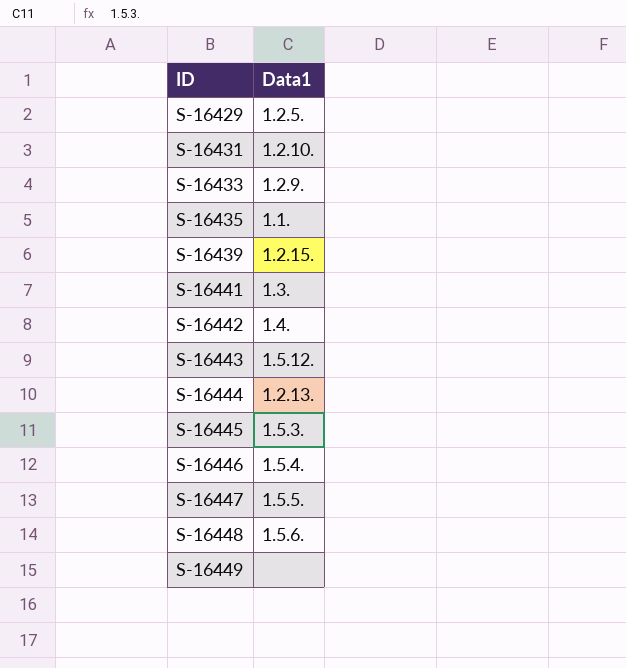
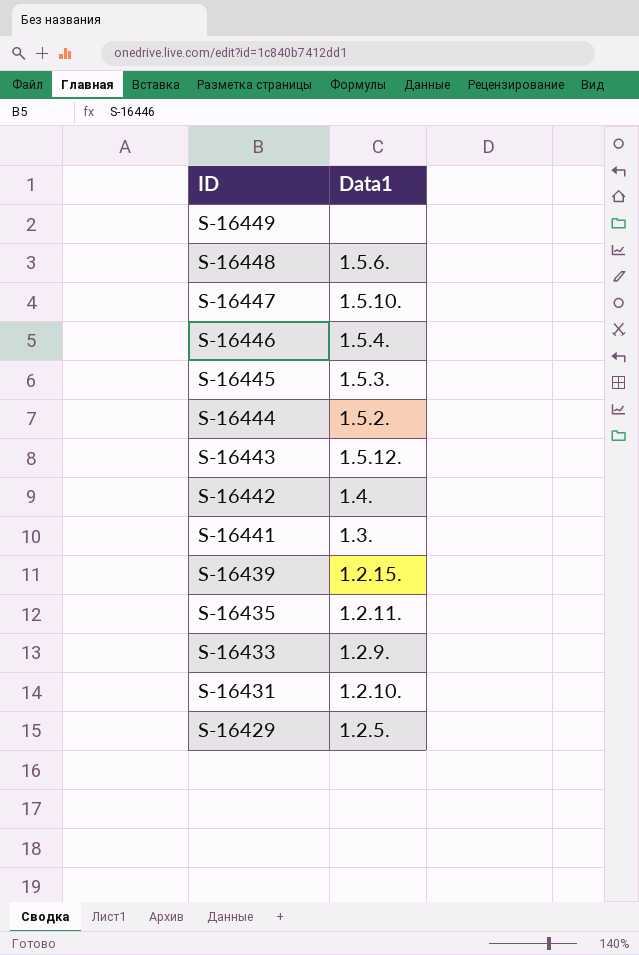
row order: ID ascending -> ID descending
S-16447 | Data1: 1.5.5. -> 1.5.10.
S-16444 | Data1: 1.2.13. -> 1.5.2.
S-16435 | Data1: 1.1. -> 1.2.11.

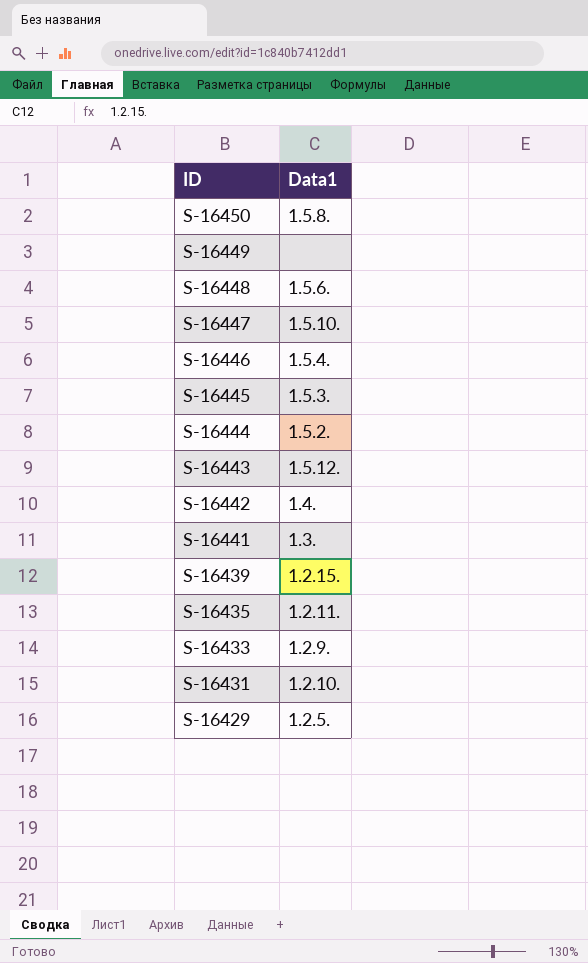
row S-16450: none -> 1.5.8.

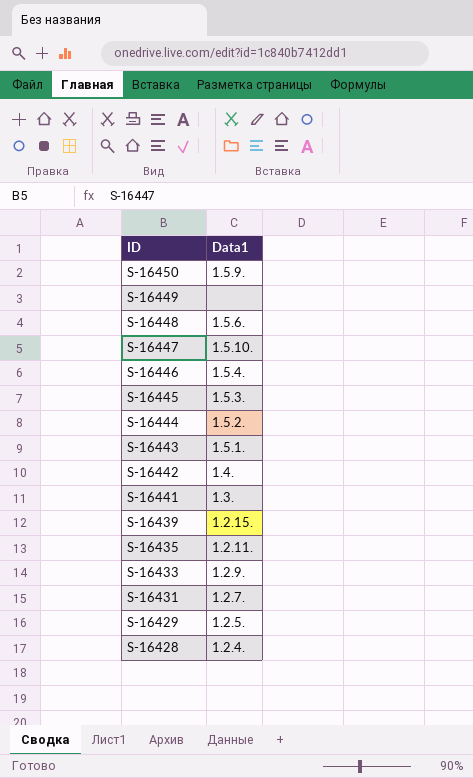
S-16450 | Data1: 1.5.8. -> 1.5.9.
S-16443 | Data1: 1.5.12. -> 1.5.1.
S-16431 | Data1: 1.2.10. -> 1.2.7.
row S-16428: none -> 1.2.4.

